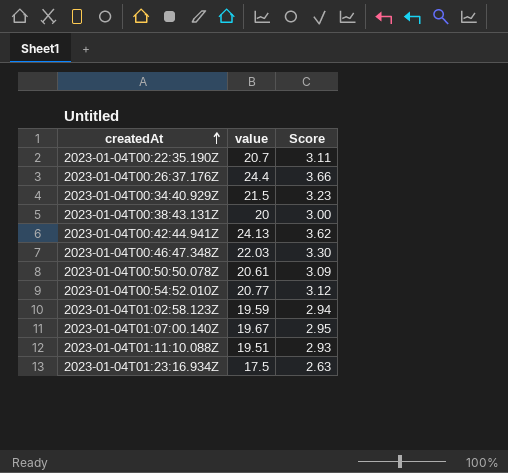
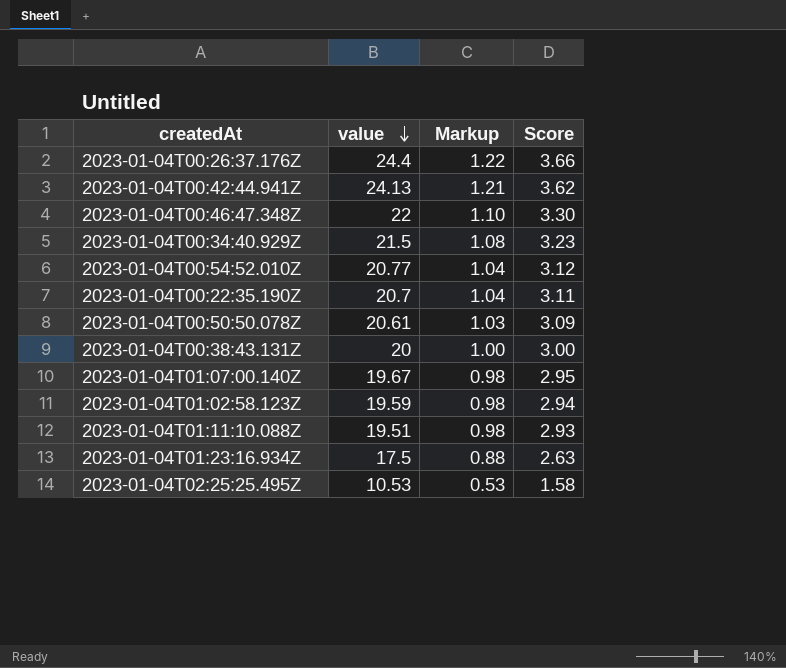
row order: createdAt ascending -> value descending
column Markup | formula: none -> [value] * 0.05
2023-01-04T00:46:47.348Z | value: 22.03 -> 22
row 2023-01-04T02:25:25.495Z: none -> 10.53 | 0.53 | 1.58

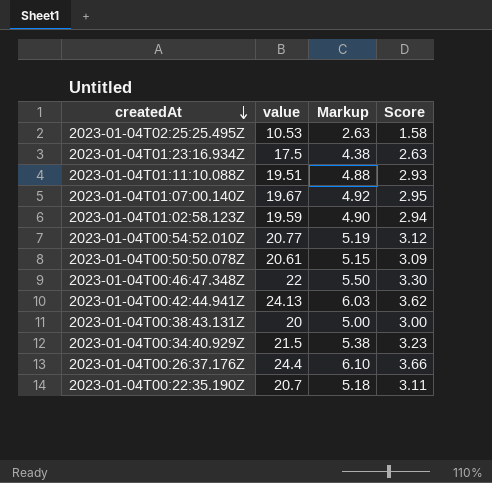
row order: value descending -> createdAt descending
column Markup | formula: [value] * 0.05 -> [value] * 0.25

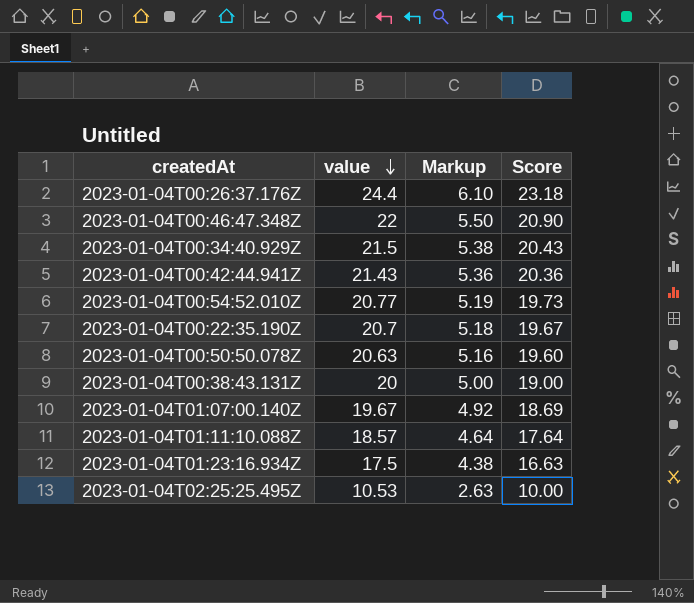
row order: createdAt descending -> value descending
column Score | formula: [value] * 0.15 -> [value] * 0.95
row 2023-01-04T01:02:58.123Z: 19.59 | 4.90 | 2.94 -> none
2023-01-04T00:42:44.941Z | value: 24.13 -> 21.43
2023-01-04T00:42:44.941Z | Markup: 6.03 -> 5.36
2023-01-04T00:50:50.078Z | value: 20.61 -> 20.63
2023-01-04T00:50:50.078Z | Markup: 5.15 -> 5.16
2023-01-04T01:11:10.088Z | value: 19.51 -> 18.57
2023-01-04T01:11:10.088Z | Markup: 4.88 -> 4.64

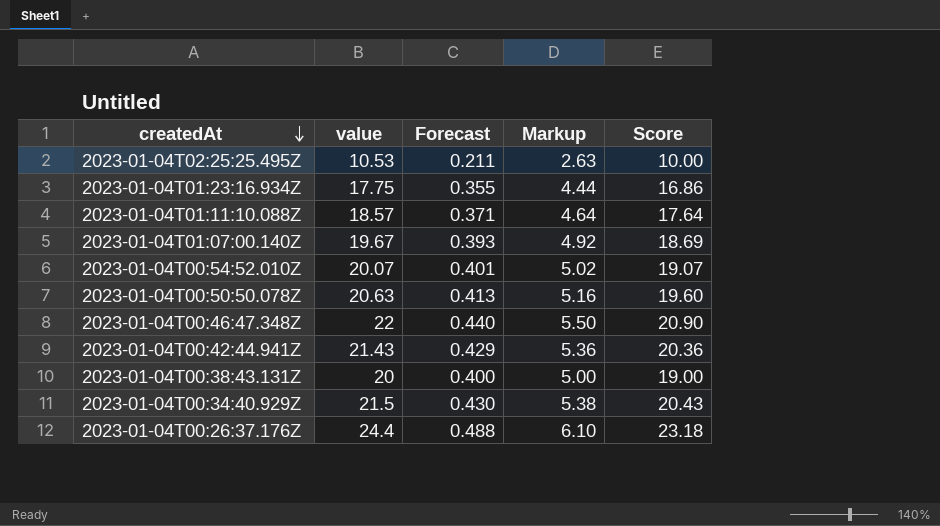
row order: value descending -> createdAt descending
column Forecast | formula: none -> [value] * 0.02
row 2023-01-04T00:22:35.190Z: 20.7 | 5.18 | 19.67 -> none
2023-01-04T01:23:16.934Z | value: 17.5 -> 17.75
2023-01-04T01:23:16.934Z | Markup: 4.38 -> 4.44
2023-01-04T01:23:16.934Z | Score: 16.63 -> 16.86
2023-01-04T00:54:52.010Z | value: 20.77 -> 20.07
2023-01-04T00:54:52.010Z | Markup: 5.19 -> 5.02
2023-01-04T00:54:52.010Z | Score: 19.73 -> 19.07

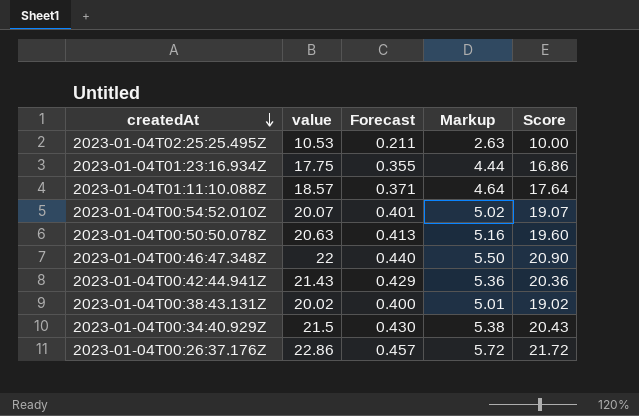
row 2023-01-04T01:07:00.140Z: 19.67 | 0.393 | 4.92 | 18.69 -> none
2023-01-04T00:38:43.131Z | value: 20 -> 20.02
2023-01-04T00:38:43.131Z | Markup: 5.00 -> 5.01
2023-01-04T00:38:43.131Z | Score: 19.00 -> 19.02
2023-01-04T00:26:37.176Z | value: 24.4 -> 22.86
2023-01-04T00:26:37.176Z | Forecast: 0.488 -> 0.457
2023-01-04T00:26:37.176Z | Markup: 6.10 -> 5.72
2023-01-04T00:26:37.176Z | Score: 23.18 -> 21.72

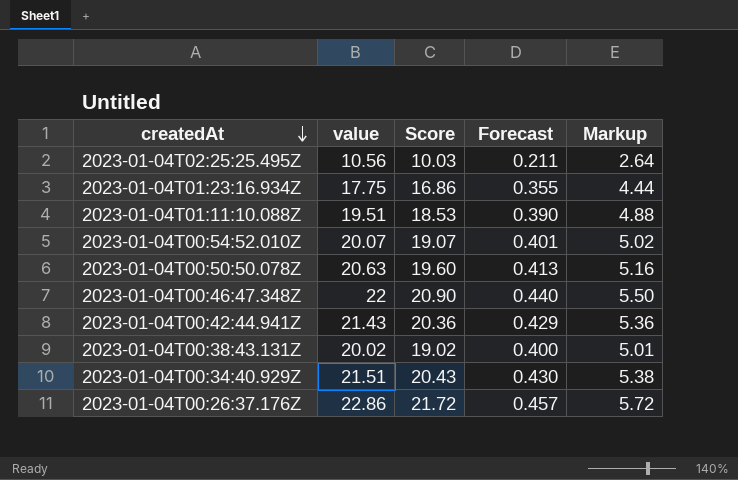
column Score | position: 5 -> 3
2023-01-04T02:25:25.495Z | value: 10.53 -> 10.56
2023-01-04T02:25:25.495Z | Score: 10.00 -> 10.03
2023-01-04T02:25:25.495Z | Markup: 2.63 -> 2.64
2023-01-04T01:11:10.088Z | value: 18.57 -> 19.51
2023-01-04T01:11:10.088Z | Score: 17.64 -> 18.53
2023-01-04T01:11:10.088Z | Forecast: 0.371 -> 0.390
2023-01-04T01:11:10.088Z | Markup: 4.64 -> 4.88
2023-01-04T00:34:40.929Z | value: 21.5 -> 21.51

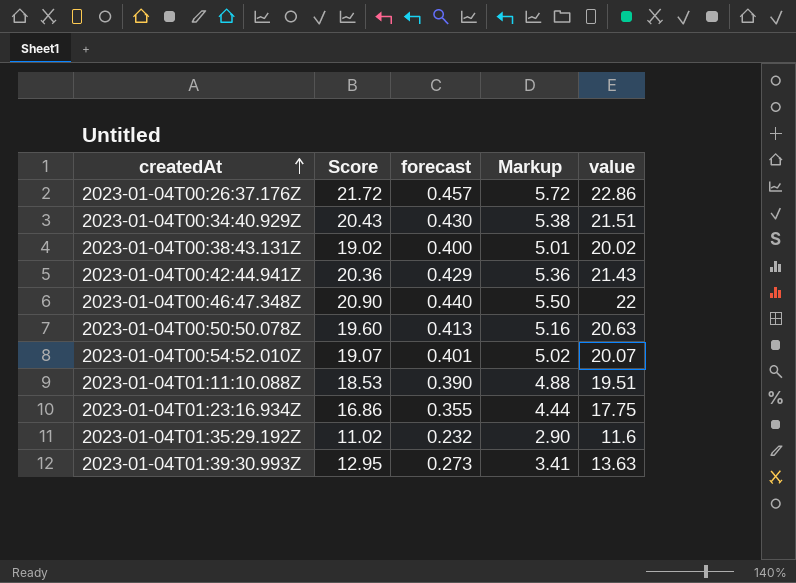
row order: createdAt descending -> createdAt ascending
column name: Forecast -> forecast
column value | position: 2 -> 5
row 2023-01-04T02:25:25.495Z: 10.56 | 10.03 | 0.211 | 2.64 -> none
row 2023-01-04T01:35:29.192Z: none -> 11.02 | 0.232 | 2.90 | 11.6
row 2023-01-04T01:39:30.993Z: none -> 12.95 | 0.273 | 3.41 | 13.63

